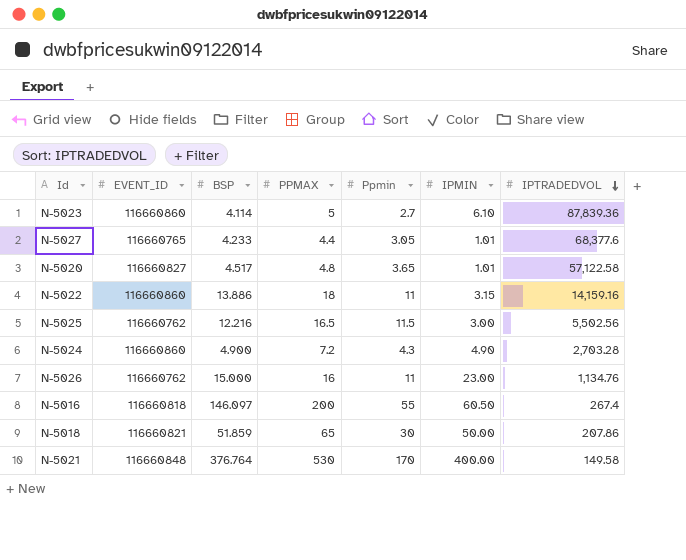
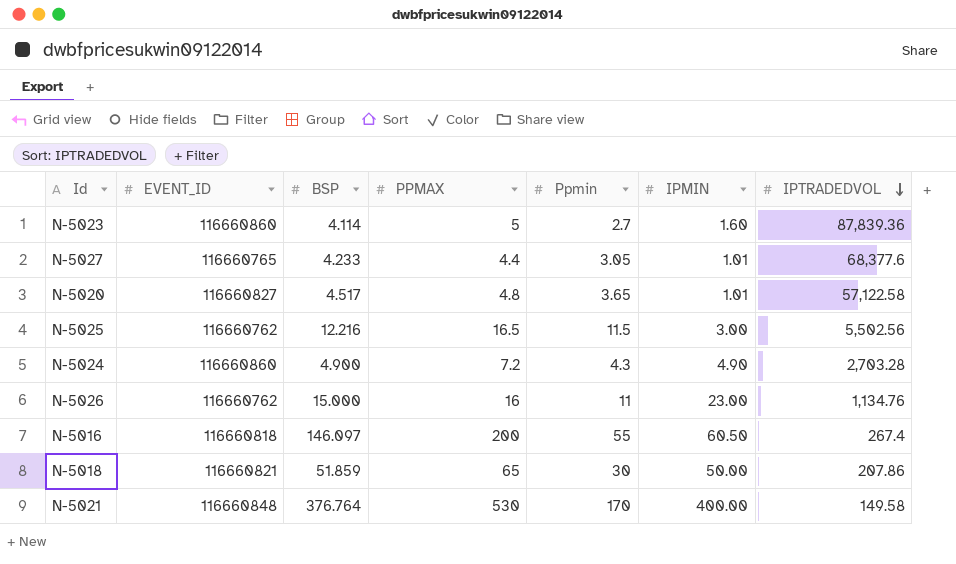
row N-5022: 116660860 | 13.886 | 18 | 11 | 3.15 | 14,159.16 -> none
N-5023 | IPMIN: 6.10 -> 1.60

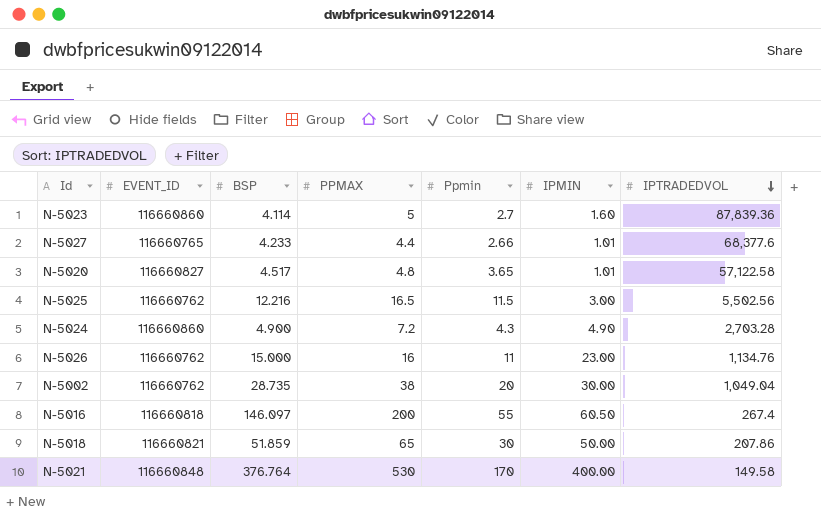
N-5027 | Ppmin: 3.05 -> 2.66
row N-5002: none -> 116660762 | 28.735 | 38 | 20 | 30.00 | 1,049.04

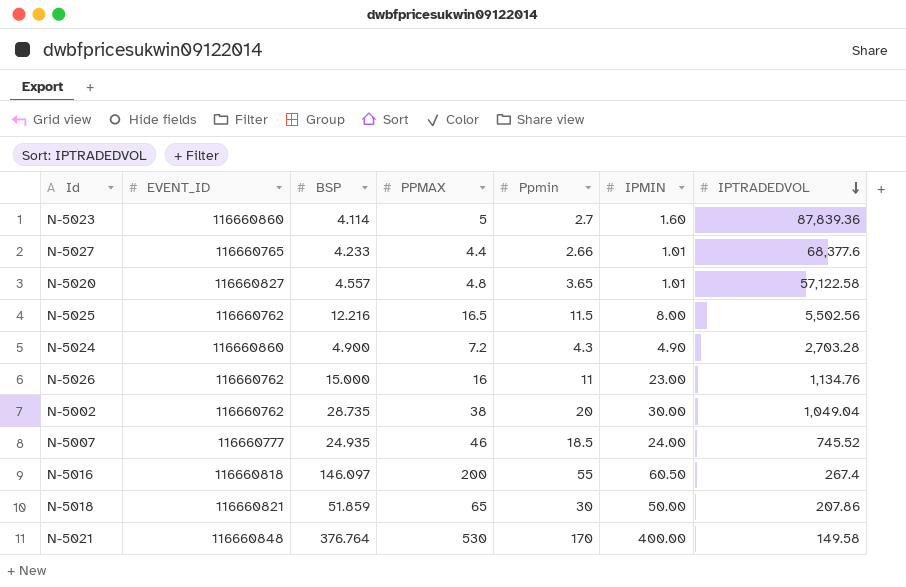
N-5020 | BSP: 4.517 -> 4.557
N-5025 | IPMIN: 3.00 -> 8.00
row N-5007: none -> 116660777 | 24.935 | 46 | 18.5 | 24.00 | 745.52

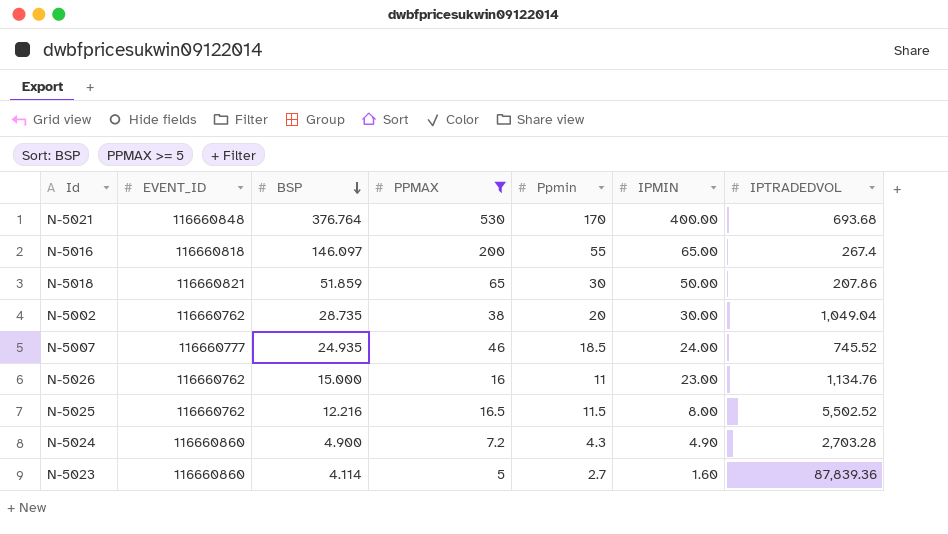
filter: none -> PPMAX >= 5
row order: IPTRADEDVOL descending -> BSP descending
N-5021 | IPTRADEDVOL: 149.58 -> 693.68
N-5016 | IPMIN: 60.50 -> 65.00
N-5025 | IPTRADEDVOL: 5,502.56 -> 5,502.52

